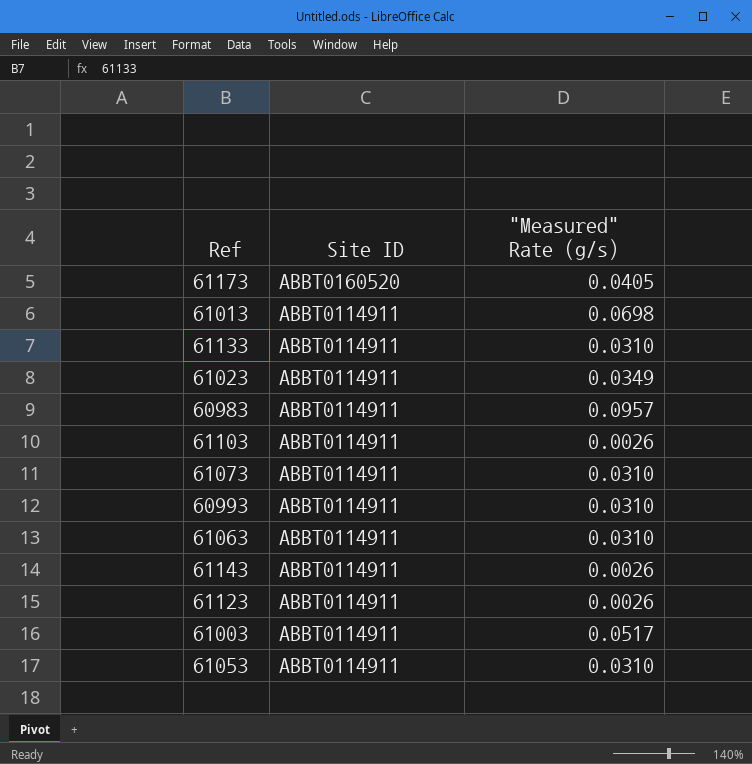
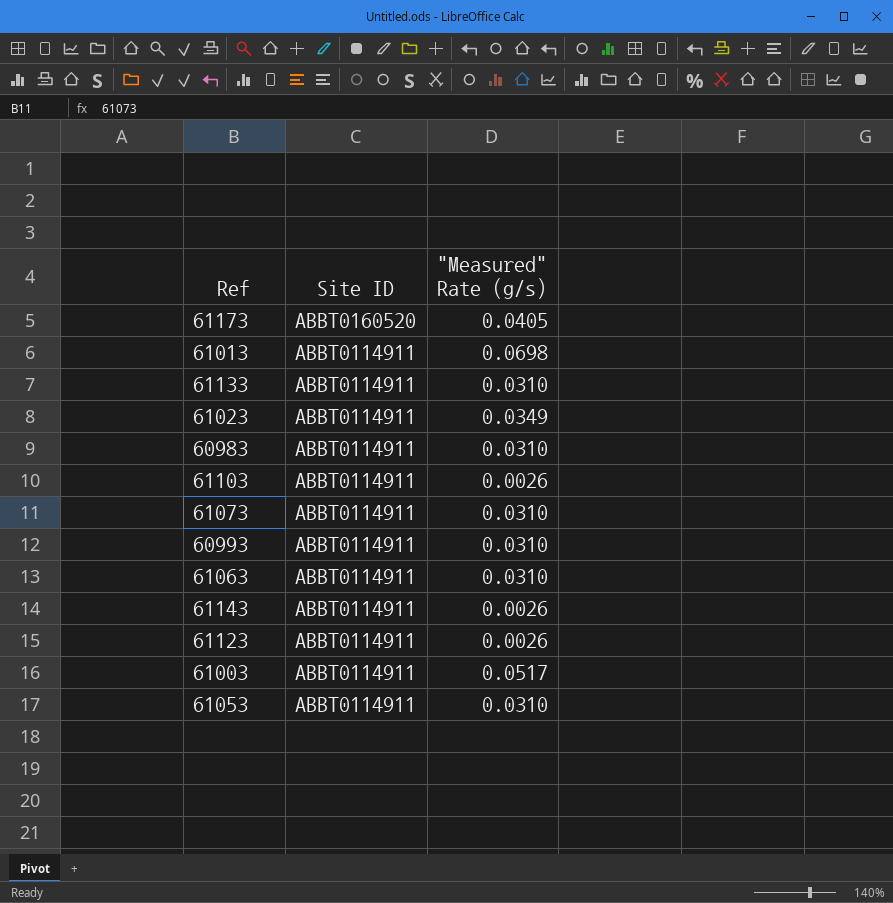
60983 | "Measured" Rate (g/s): 0.0957 -> 0.0310

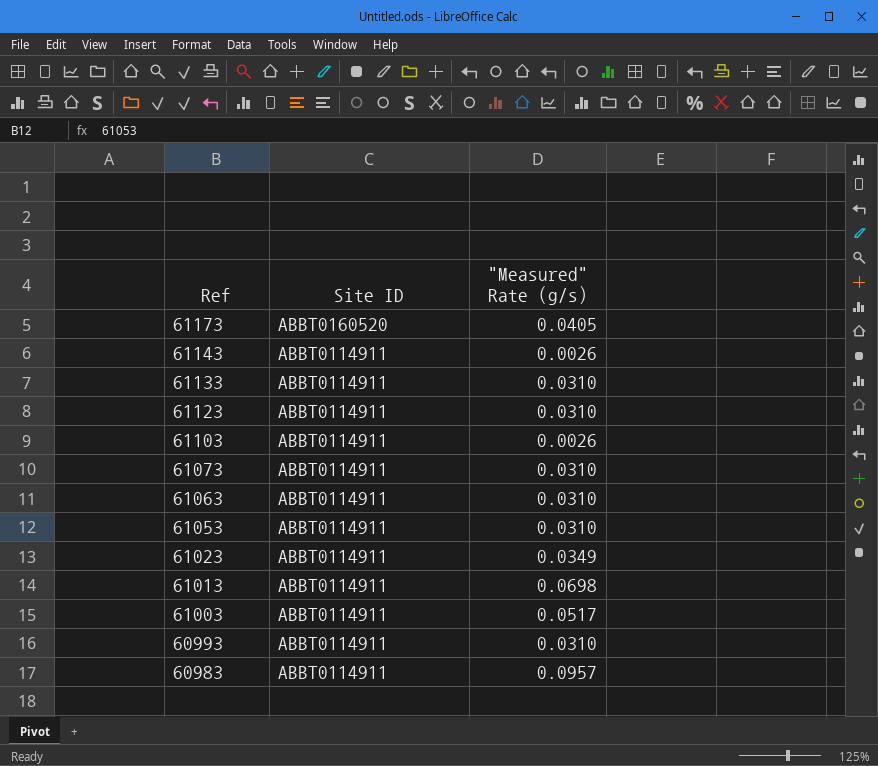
row order: Site ID descending -> Ref descending
61123 | "Measured" Rate (g/s): 0.0026 -> 0.0310
60983 | "Measured" Rate (g/s): 0.0310 -> 0.0957

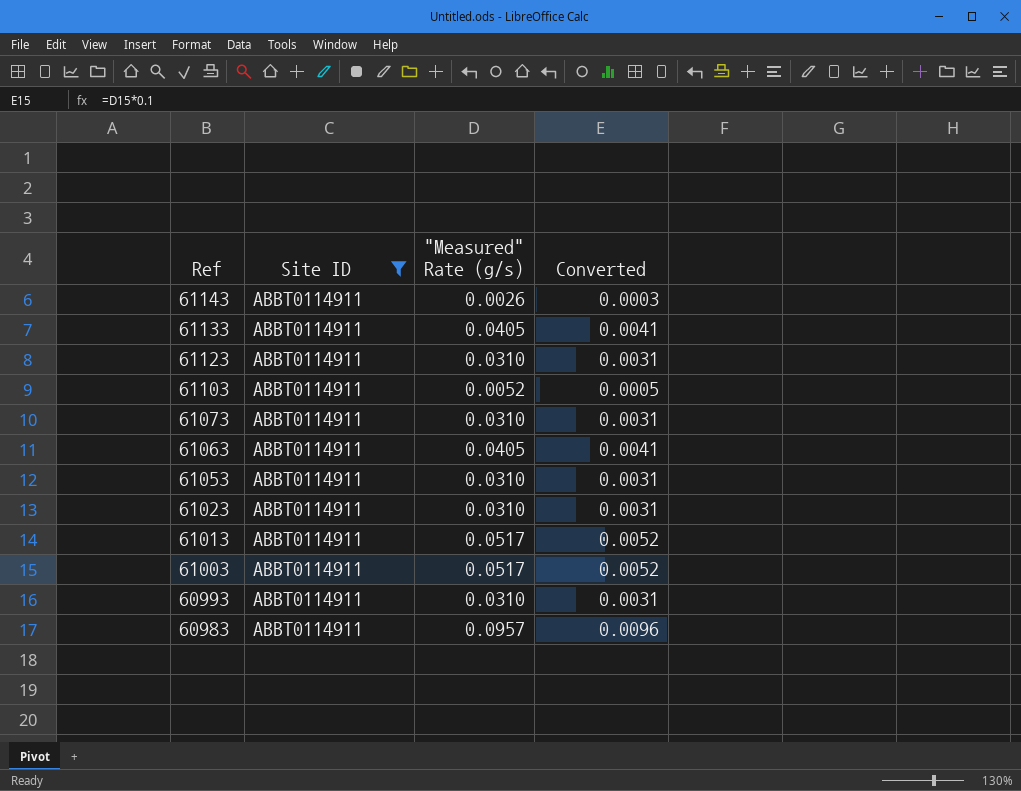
filter: none -> Site ID = ABBT0114911
column Converted | formula: none -> ["Measured" Rate (g/s)] * 0.1
61133 | "Measured" Rate (g/s): 0.0310 -> 0.0405
61103 | "Measured" Rate (g/s): 0.0026 -> 0.0052
61063 | "Measured" Rate (g/s): 0.0310 -> 0.0405
61023 | "Measured" Rate (g/s): 0.0349 -> 0.0310
61013 | "Measured" Rate (g/s): 0.0698 -> 0.0517

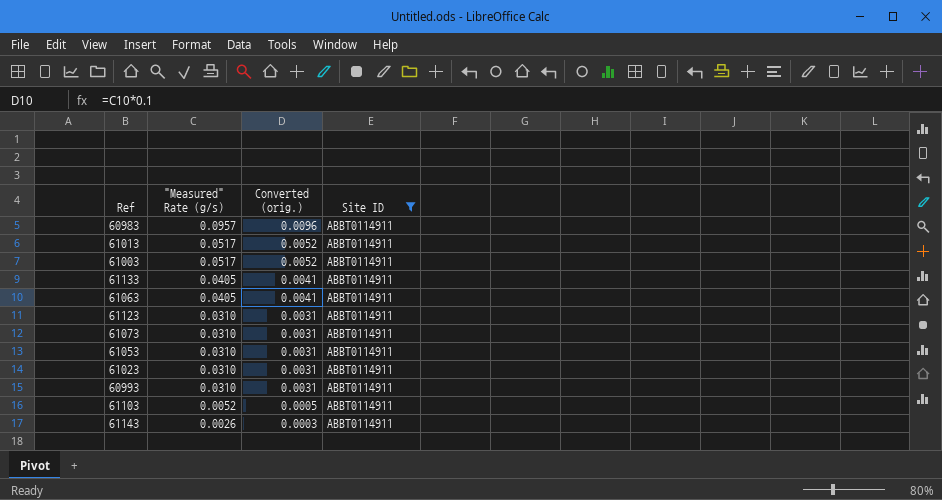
row order: Ref descending -> "Measured" Rate (g/s) descending
column name: Converted -> Converted (orig.)
column Site ID | position: 2 -> 4

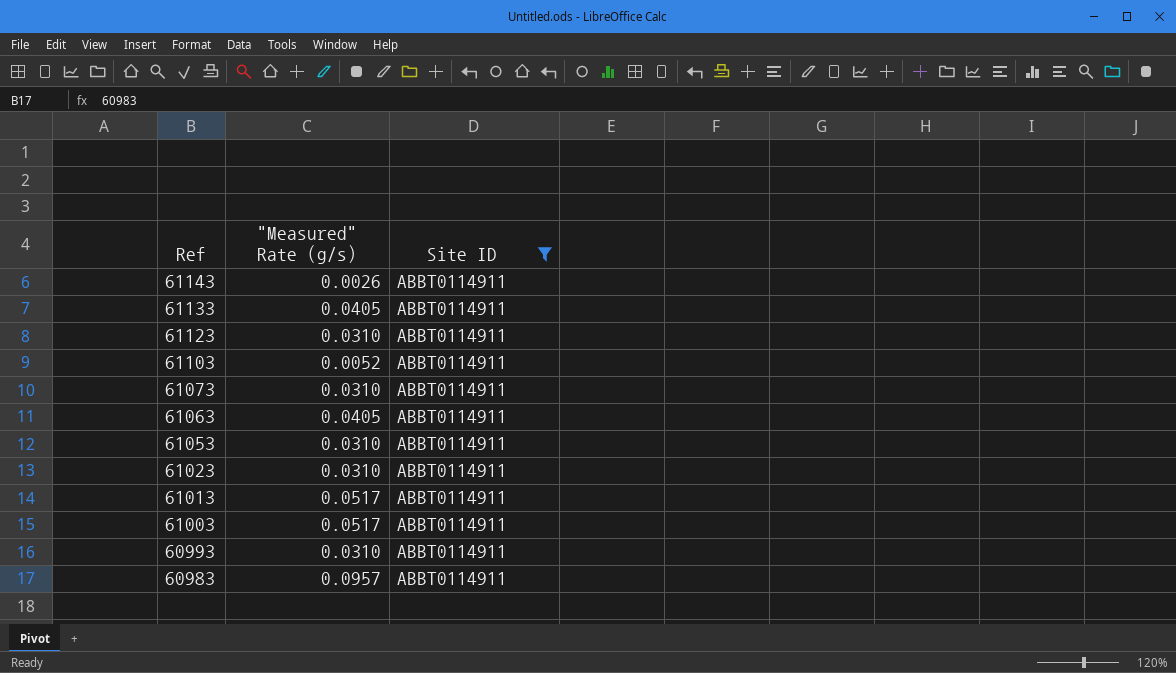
row order: "Measured" Rate (g/s) descending -> Ref descending
column Converted (orig.) | formula: ["Measured" Rate (g/s)] * 0.1 -> none

